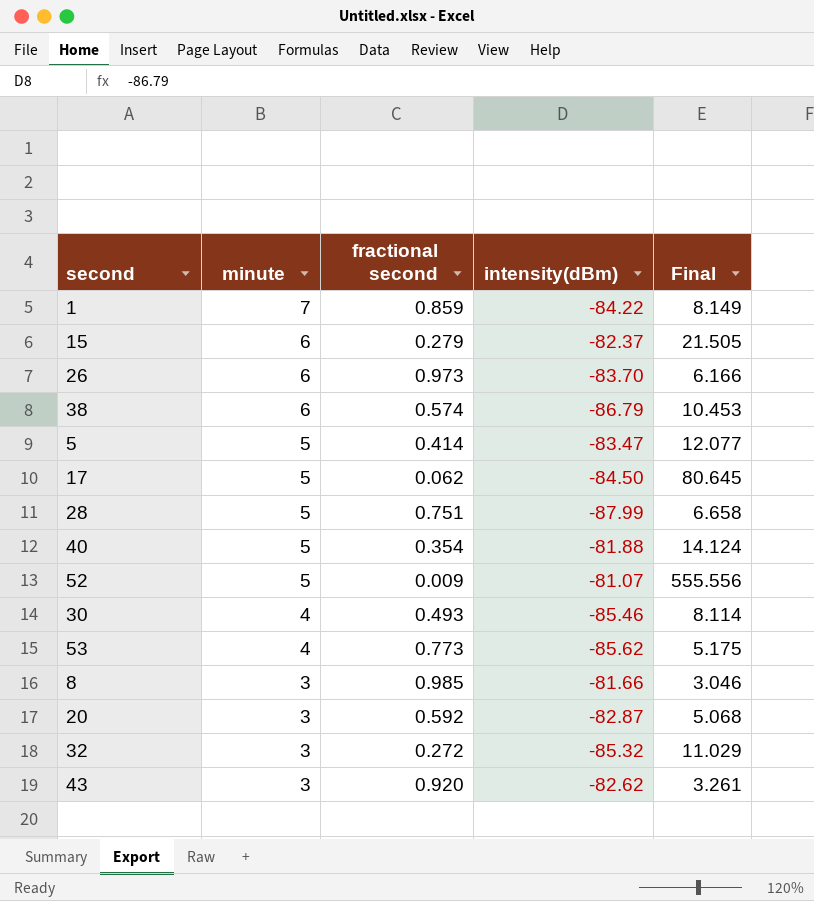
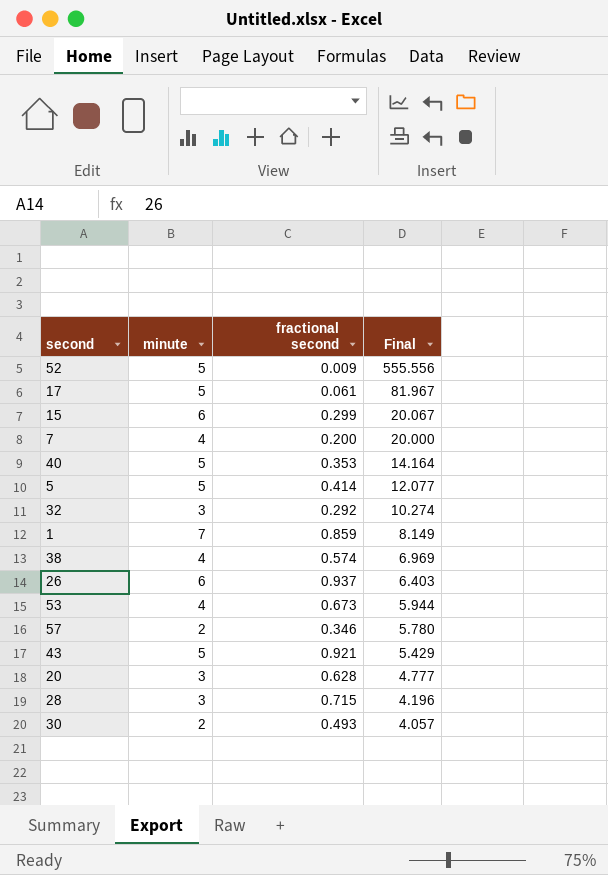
row order: minute descending -> Final descending
column intensity(dBm) | position: 4 -> none
row 8: 3 | 0.985 | -81.66 | 3.046 -> none
17 | fractional second: 0.062 -> 0.061
17 | Final: 80.645 -> 81.967
15 | fractional second: 0.279 -> 0.299
15 | Final: 21.505 -> 20.067
row 7: none -> 4 | 0.200 | 20.000
40 | fractional second: 0.354 -> 0.353
40 | Final: 14.124 -> 14.164
32 | fractional second: 0.272 -> 0.292
32 | Final: 11.029 -> 10.274
38 | minute: 6 -> 4
38 | Final: 10.453 -> 6.969
26 | fractional second: 0.973 -> 0.937
26 | Final: 6.166 -> 6.403
53 | fractional second: 0.773 -> 0.673
53 | Final: 5.175 -> 5.944
row 57: none -> 2 | 0.346 | 5.780
43 | minute: 3 -> 5
43 | fractional second: 0.920 -> 0.921
43 | Final: 3.261 -> 5.429
20 | fractional second: 0.592 -> 0.628
20 | Final: 5.068 -> 4.777
28 | minute: 5 -> 3
28 | fractional second: 0.751 -> 0.715
28 | Final: 6.658 -> 4.196
30 | minute: 4 -> 2
30 | Final: 8.114 -> 4.057

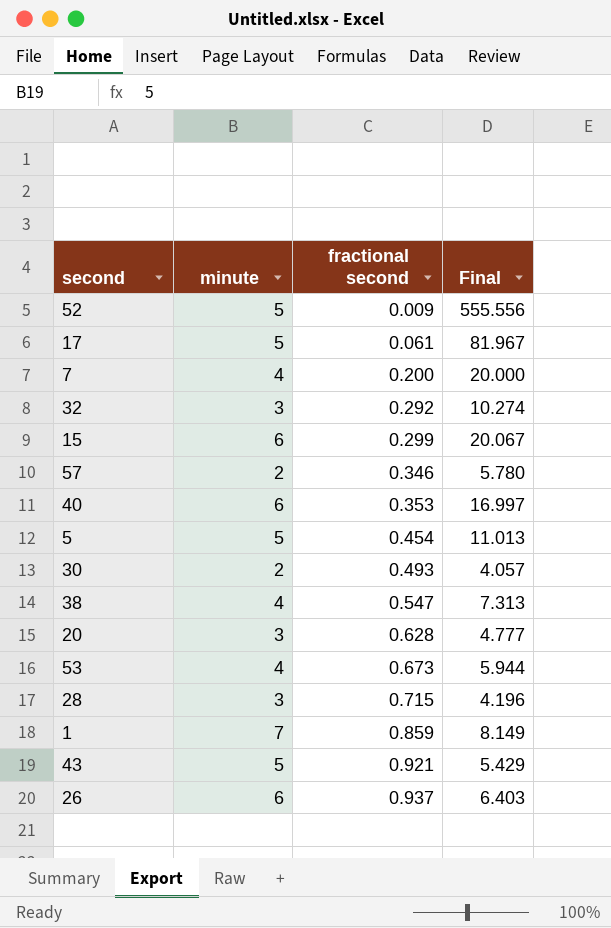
row order: Final descending -> fractional second ascending
40 | minute: 5 -> 6
40 | Final: 14.164 -> 16.997
5 | fractional second: 0.414 -> 0.454
5 | Final: 12.077 -> 11.013
38 | fractional second: 0.574 -> 0.547
38 | Final: 6.969 -> 7.313

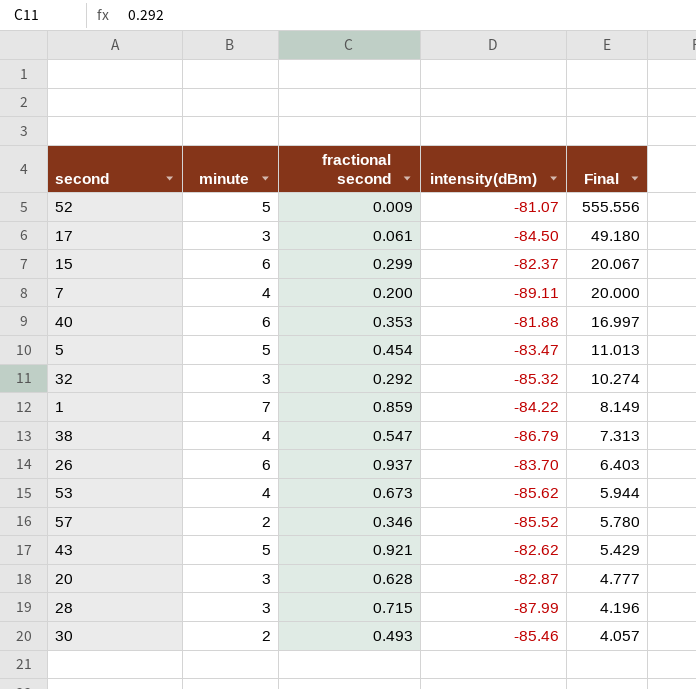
row order: fractional second ascending -> Final descending
column intensity(dBm) | position: none -> 4
17 | minute: 5 -> 3
17 | Final: 81.967 -> 49.180

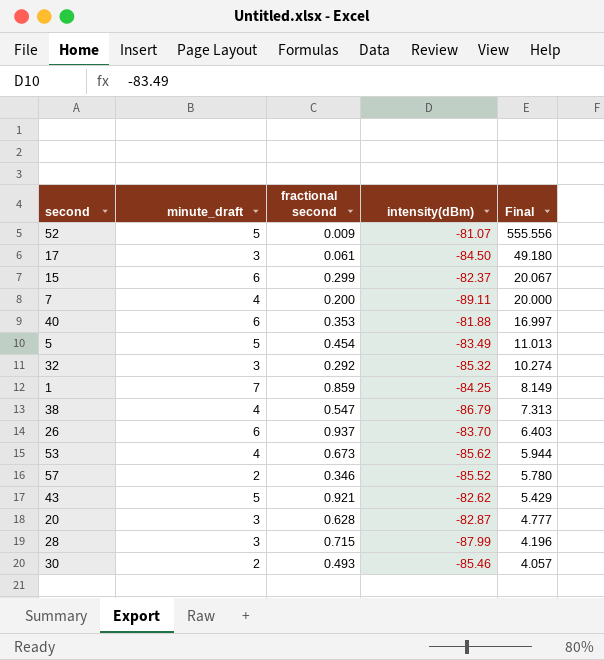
column name: minute -> minute_draft
5 | intensity(dBm): -83.47 -> -83.49
1 | intensity(dBm): -84.22 -> -84.25

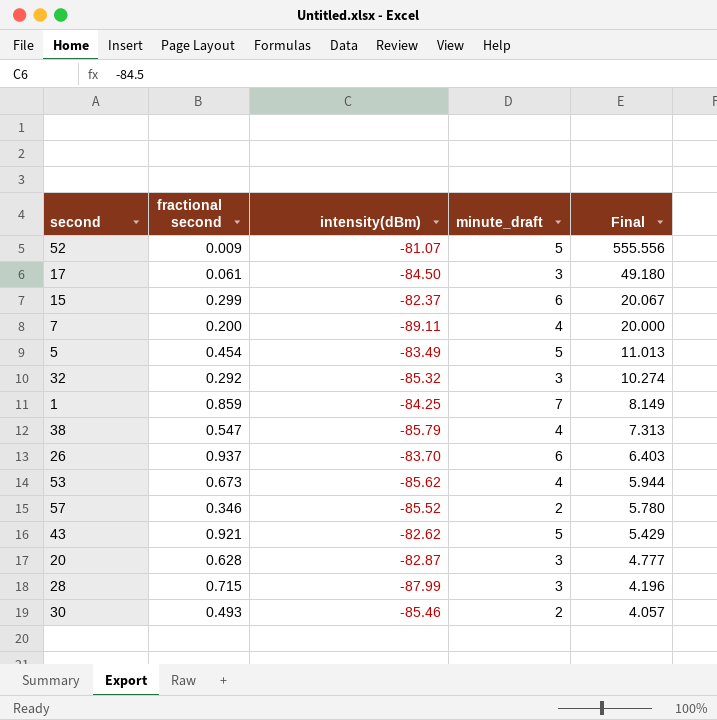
column minute_draft | position: 2 -> 4
row 40: 6 | 0.353 | -81.88 | 16.997 -> none
38 | intensity(dBm): -86.79 -> -85.79

